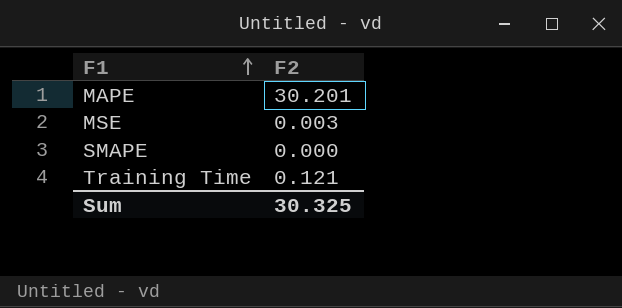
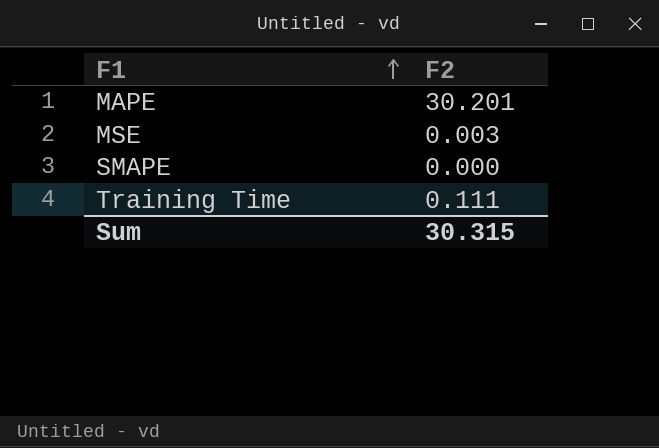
Training Time | F2: 0.121 -> 0.111
Sum | F2: 30.325 -> 30.315

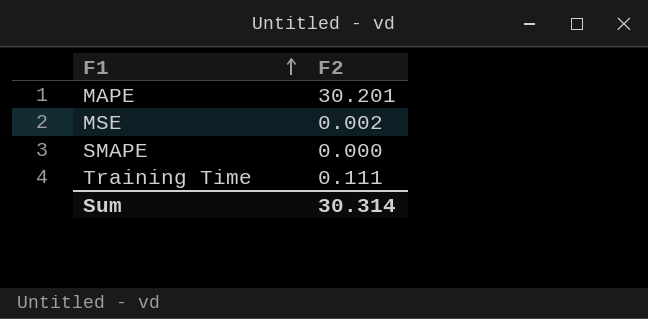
MSE | F2: 0.003 -> 0.002
Sum | F2: 30.315 -> 30.314

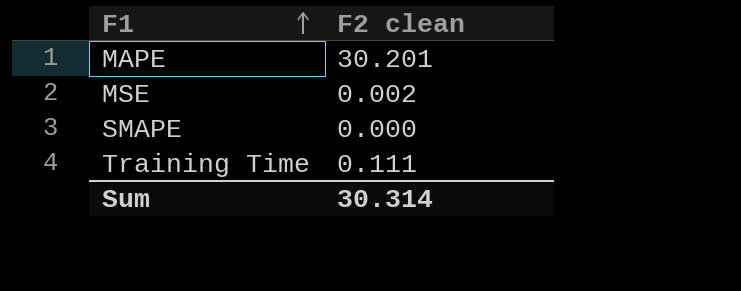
column name: F2 -> F2 clean

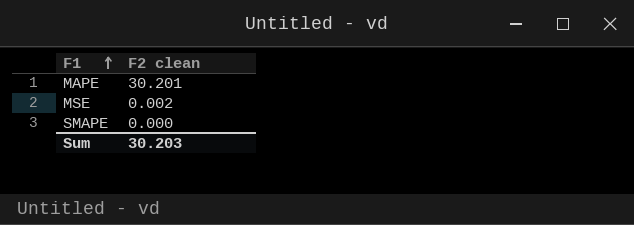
row Training Time: 0.111 -> none
Sum | F2 clean: 30.314 -> 30.203

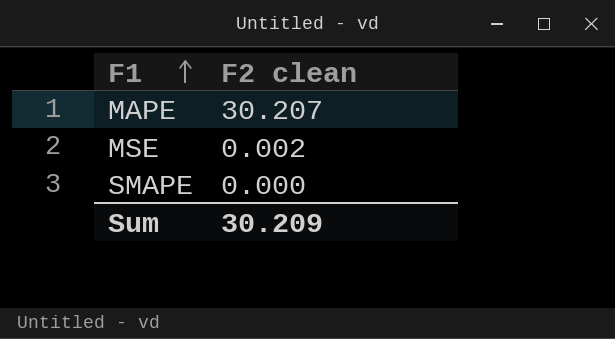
MAPE | F2 clean: 30.201 -> 30.207
Sum | F2 clean: 30.203 -> 30.209

